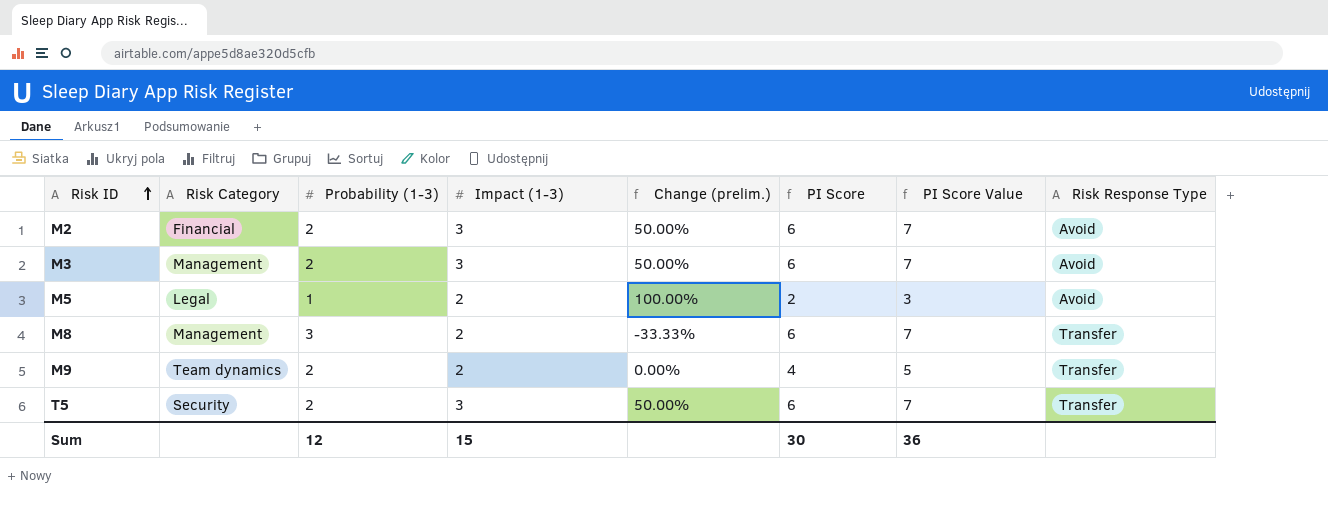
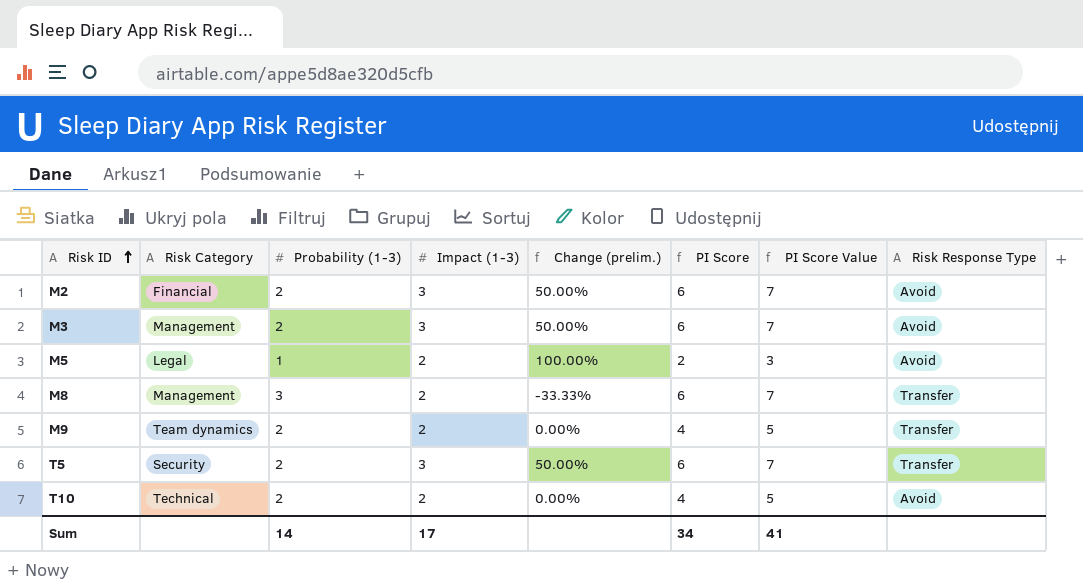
row T10: none -> Technical | 2 | 2 | 0.00% | 4 | 5 | Avoid
Sum | Probability (1-3): 12 -> 14
Sum | Impact (1-3): 15 -> 17
Sum | PI Score: 30 -> 34
Sum | PI Score Value: 36 -> 41

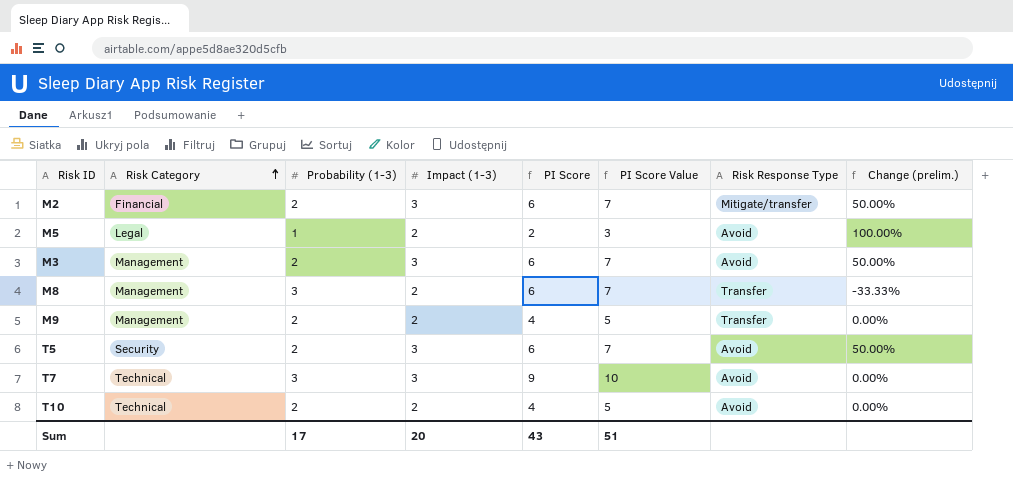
row order: Risk ID ascending -> Risk Category ascending
column Change (prelim.) | position: 5 -> 8
M2 | Risk Response Type: Avoid -> Mitigate/transfer
M9 | Risk Category: Team dynamics -> Management
T5 | Risk Response Type: Transfer -> Avoid
row T7: none -> Technical | 3 | 3 | 9 | 10 | Avoid | 0.00%
Sum | Probability (1-3): 14 -> 17
Sum | Impact (1-3): 17 -> 20
Sum | PI Score: 34 -> 43
Sum | PI Score Value: 41 -> 51

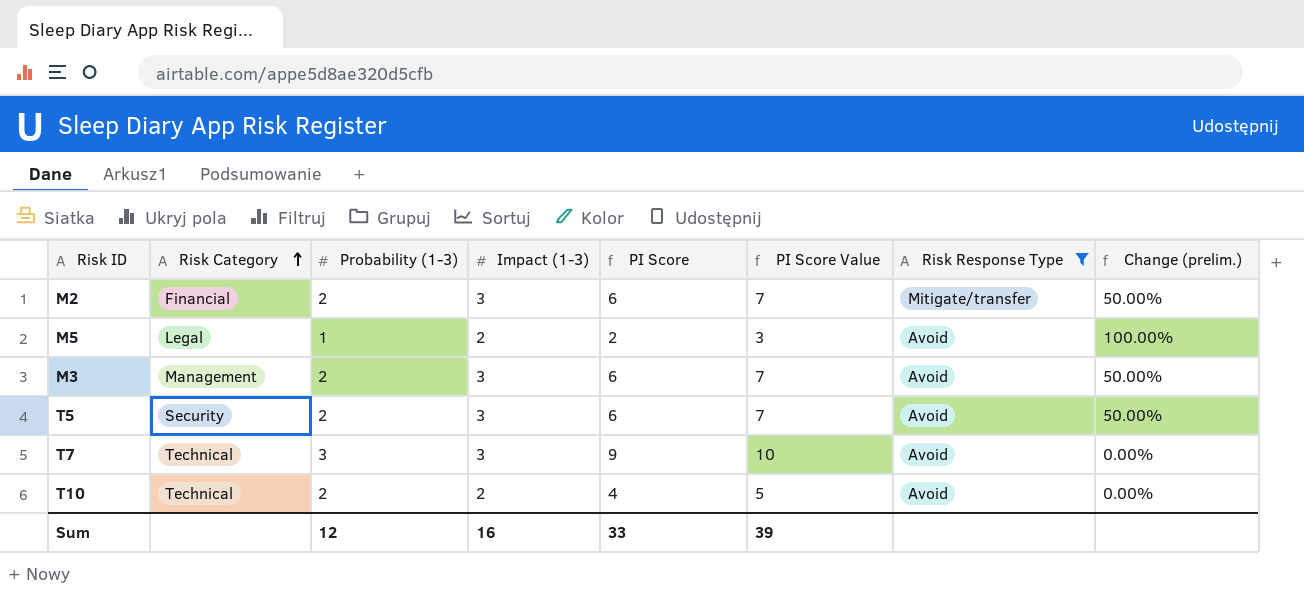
filter: none -> Risk Response Type != Transfer
Sum | Probability (1-3): 17 -> 12
Sum | Impact (1-3): 20 -> 16
Sum | PI Score: 43 -> 33
Sum | PI Score Value: 51 -> 39

